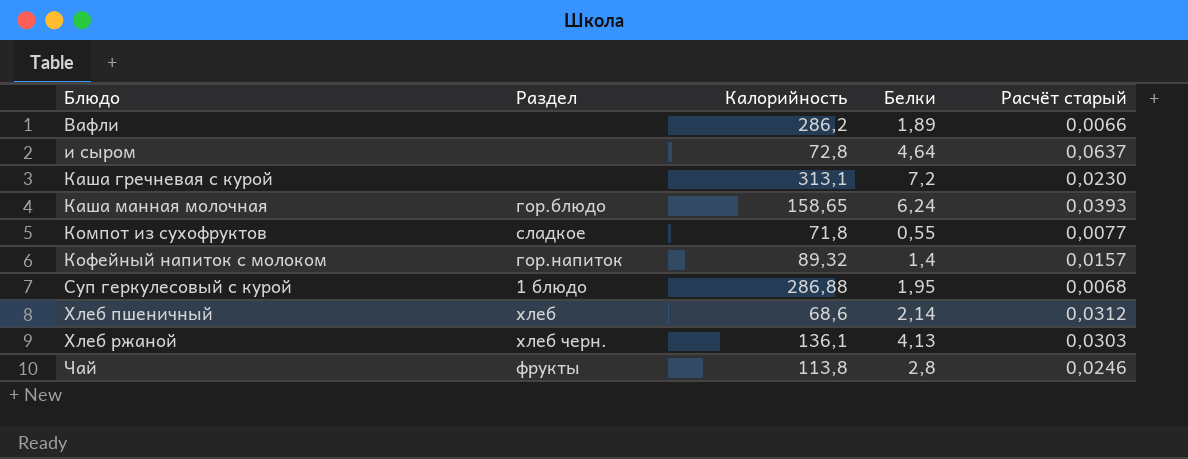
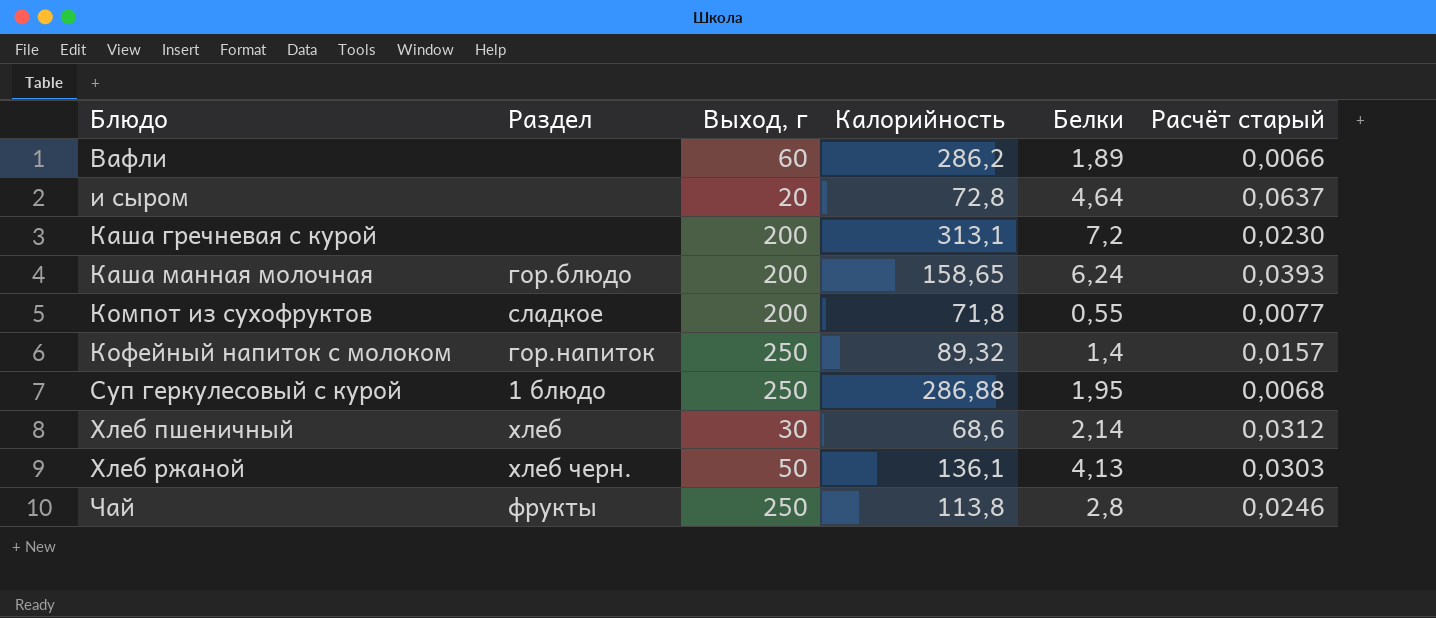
column Выход, г | position: none -> 3

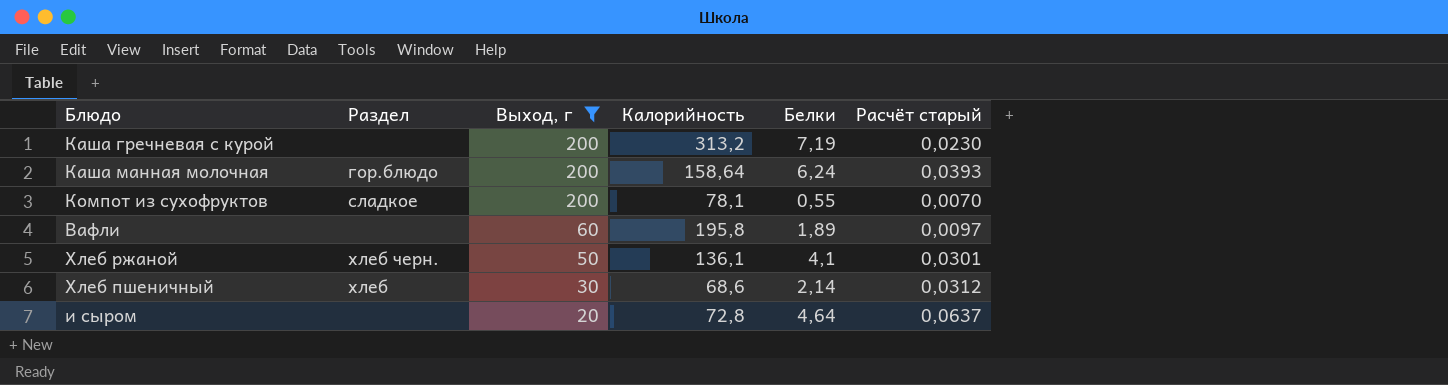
filter: none -> Выход, г != 250
row order: Блюдо ascending -> Выход, г descending
Каша гречневая с курой | Калорийность: 313,1 -> 313,2
Каша гречневая с курой | Белки: 7,2 -> 7,19
Каша манная молочная | Калорийность: 158,65 -> 158,64
Компот из сухофруктов | Калорийность: 71,8 -> 78,1
Компот из сухофруктов | Расчёт старый: 0,0077 -> 0,0070
Вафли | Калорийность: 286,2 -> 195,8
Вафли | Расчёт старый: 0,0066 -> 0,0097
Хлеб ржаной | Белки: 4,13 -> 4,1
Хлеб ржаной | Расчёт старый: 0,0303 -> 0,0301

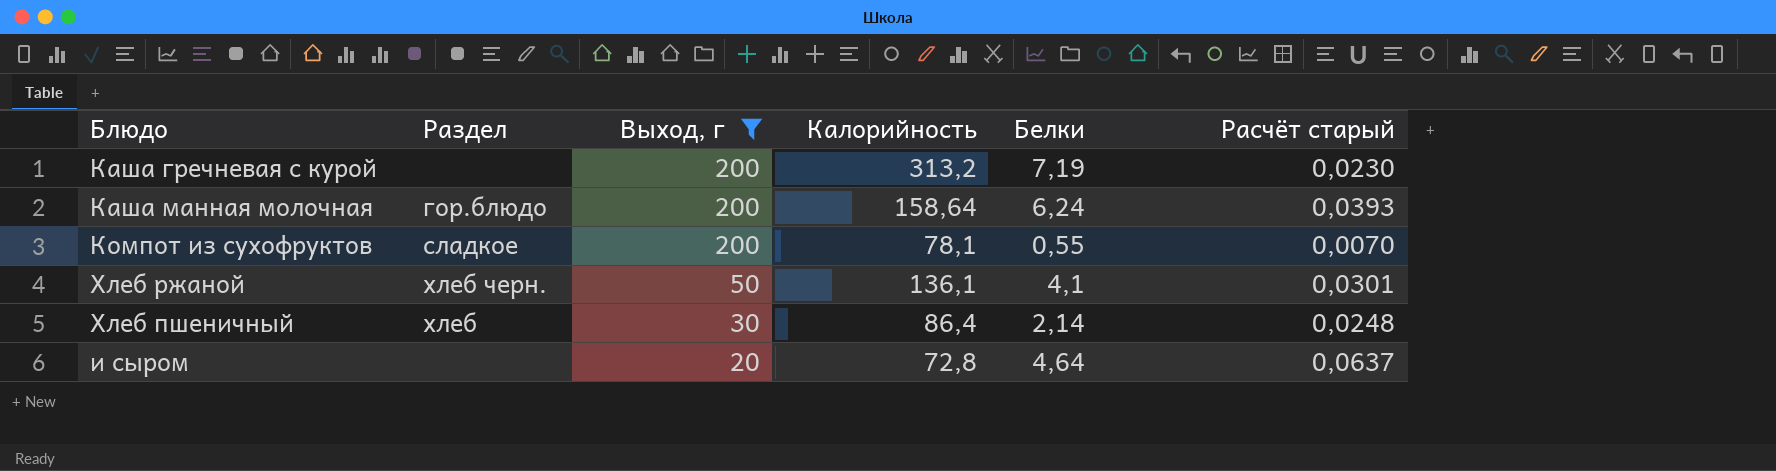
row Вафли: none | 60 | 195,8 | 1,89 | 0,0097 -> none
Хлеб пшеничный | Калорийность: 68,6 -> 86,4
Хлеб пшеничный | Расчёт старый: 0,0312 -> 0,0248

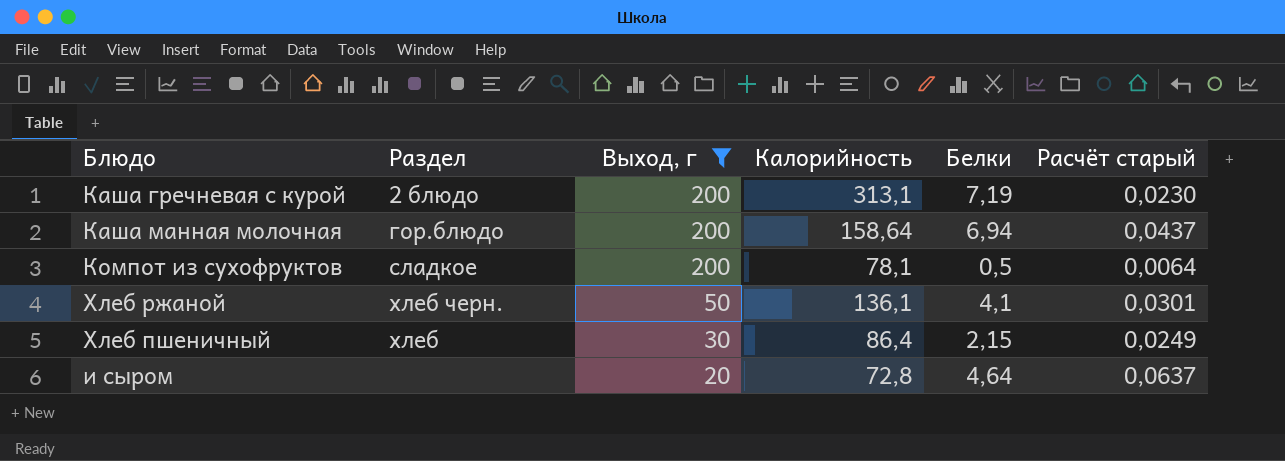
Каша гречневая с курой | Раздел: none -> 2 блюдо
Каша гречневая с курой | Калорийность: 313,2 -> 313,1
Каша манная молочная | Белки: 6,24 -> 6,94
Каша манная молочная | Расчёт старый: 0,0393 -> 0,0437
Компот из сухофруктов | Белки: 0,55 -> 0,5
Компот из сухофруктов | Расчёт старый: 0,0070 -> 0,0064
Хлеб пшеничный | Белки: 2,14 -> 2,15
Хлеб пшеничный | Расчёт старый: 0,0248 -> 0,0249

